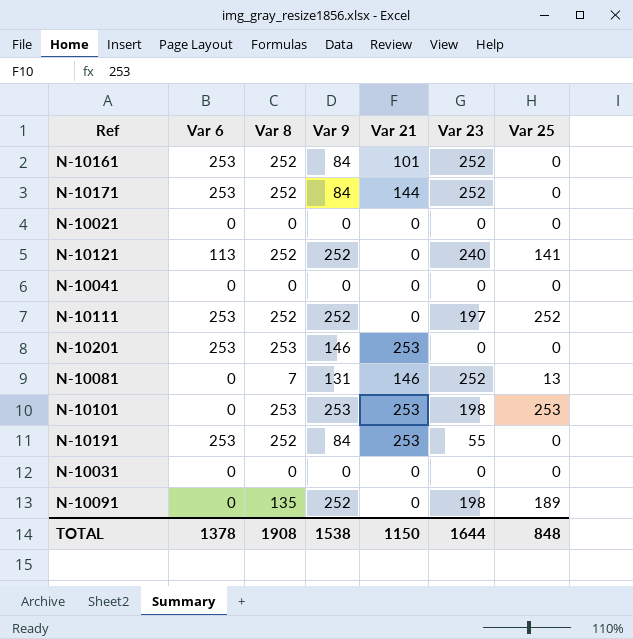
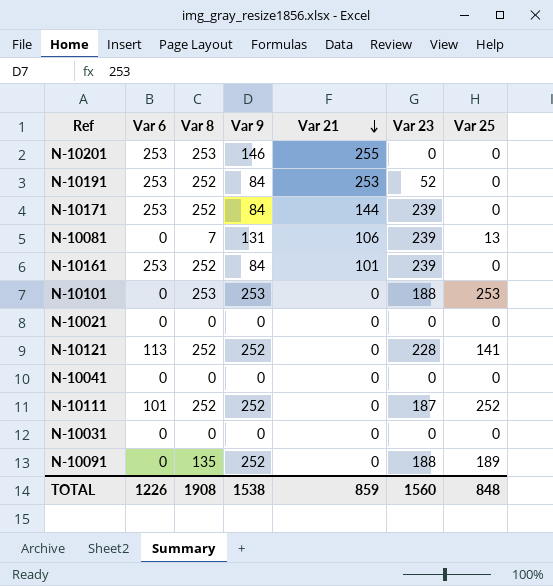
row order: none -> Var 21 descending
N-10201 | Var 21: 253 -> 255
N-10191 | Var 23: 55 -> 52
N-10171 | Var 23: 252 -> 239
N-10081 | Var 21: 146 -> 106
N-10081 | Var 23: 252 -> 239
N-10161 | Var 23: 252 -> 239
N-10101 | Var 21: 253 -> 0
N-10101 | Var 23: 198 -> 188
N-10121 | Var 23: 240 -> 228
N-10111 | Var 6: 253 -> 101
N-10111 | Var 23: 197 -> 187
N-10091 | Var 23: 198 -> 188
TOTAL | Var 6: 1378 -> 1226
TOTAL | Var 21: 1150 -> 859
TOTAL | Var 23: 1644 -> 1560

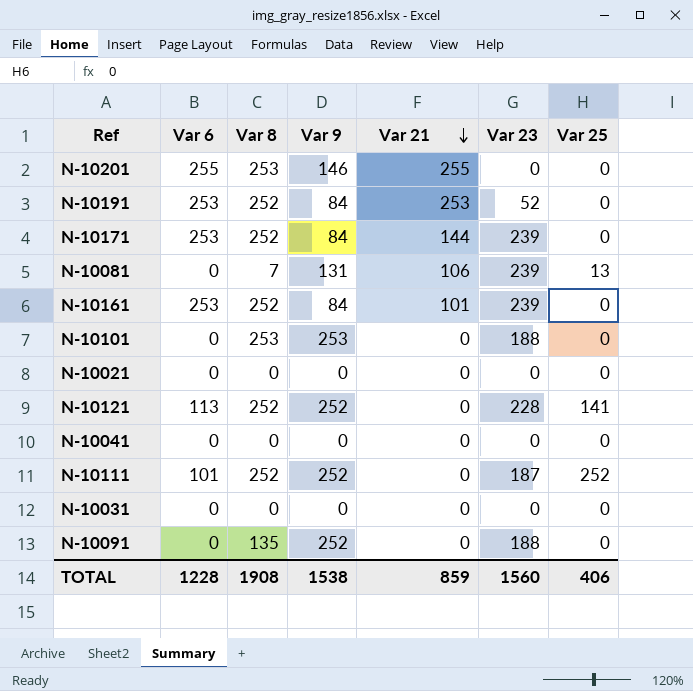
N-10201 | Var 6: 253 -> 255
N-10101 | Var 25: 253 -> 0
N-10091 | Var 25: 189 -> 0
TOTAL | Var 6: 1226 -> 1228
TOTAL | Var 25: 848 -> 406

